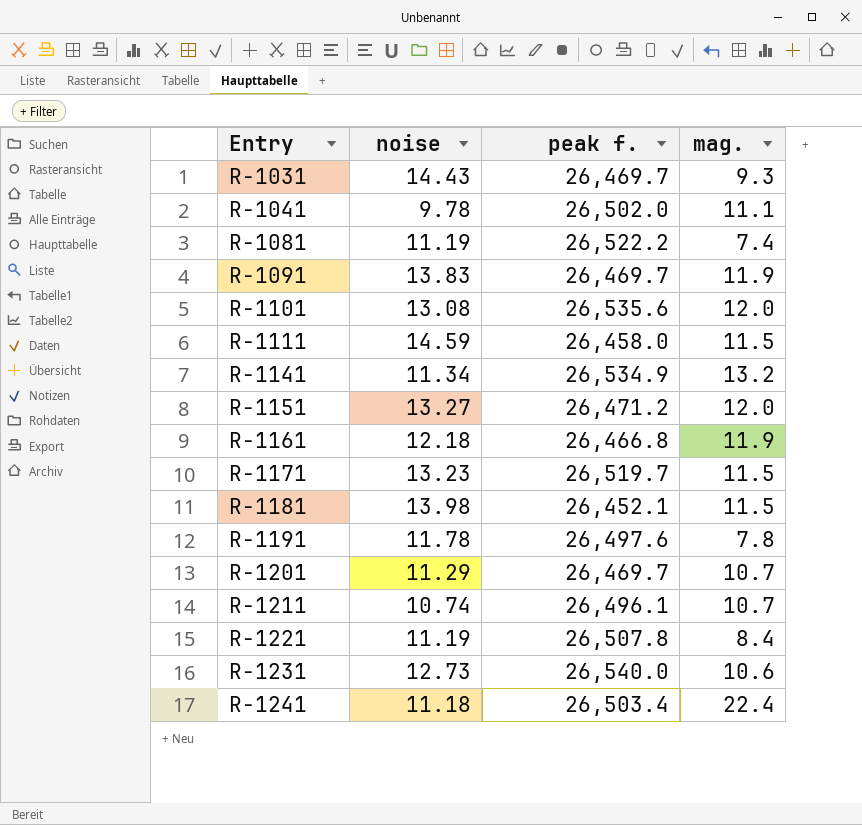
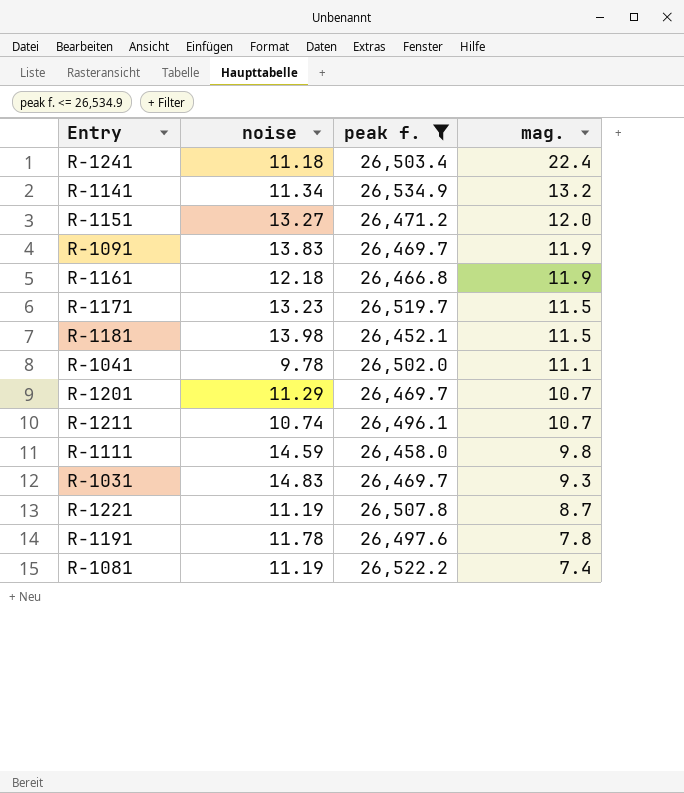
filter: none -> peak f. <= 26,534.9
row order: Entry ascending -> mag. descending
R-1111 | mag.: 11.5 -> 9.8
R-1031 | noise: 14.43 -> 14.83
R-1221 | mag.: 8.4 -> 8.7

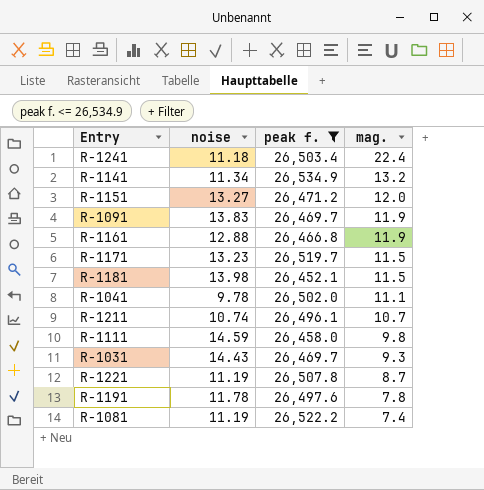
row R-1201: 11.29 | 26,469.7 | 10.7 -> none
R-1161 | noise: 12.18 -> 12.88
R-1031 | noise: 14.83 -> 14.43

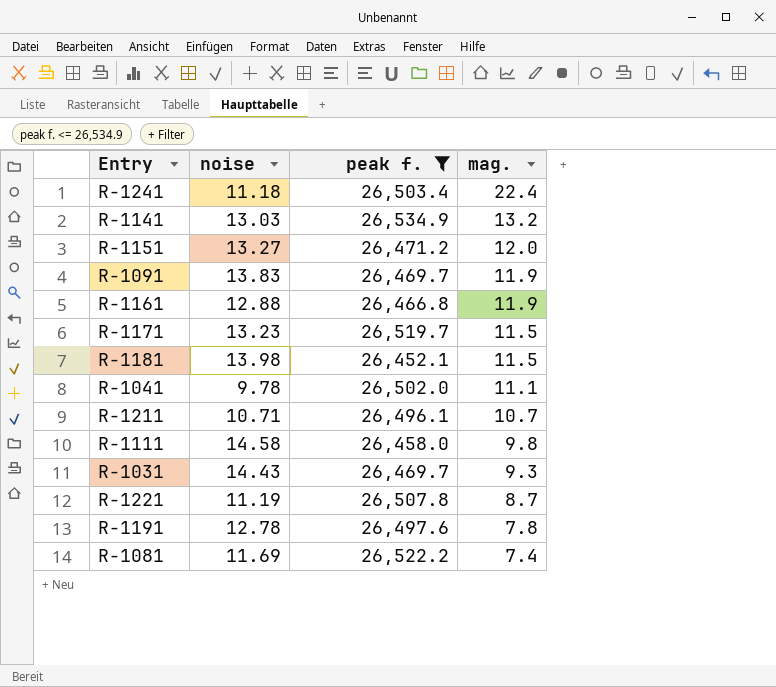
R-1141 | noise: 11.34 -> 13.03
R-1211 | noise: 10.74 -> 10.71
R-1111 | noise: 14.59 -> 14.58
R-1191 | noise: 11.78 -> 12.78
R-1081 | noise: 11.19 -> 11.69

